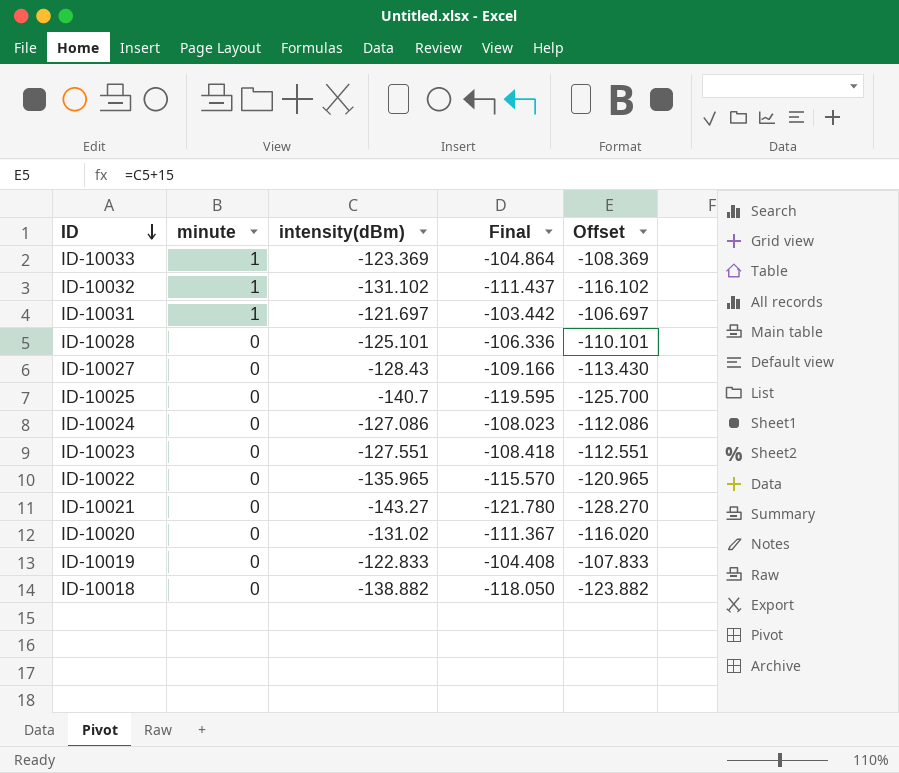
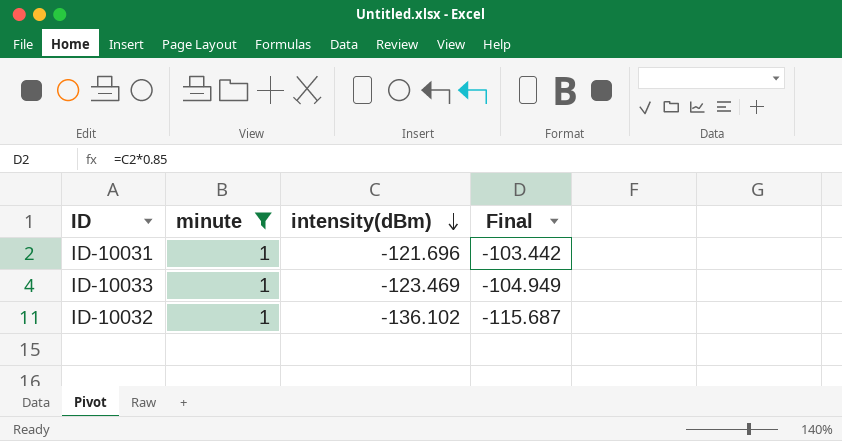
filter: none -> minute = 1
row order: ID descending -> intensity(dBm) descending
column Offset | formula: [intensity(dBm)] + 15 -> none
ID-10031 | intensity(dBm): -121.697 -> -121.696
ID-10033 | intensity(dBm): -123.369 -> -123.469
ID-10033 | Final: -104.864 -> -104.949
ID-10032 | intensity(dBm): -131.102 -> -136.102
ID-10032 | Final: -111.437 -> -115.687

